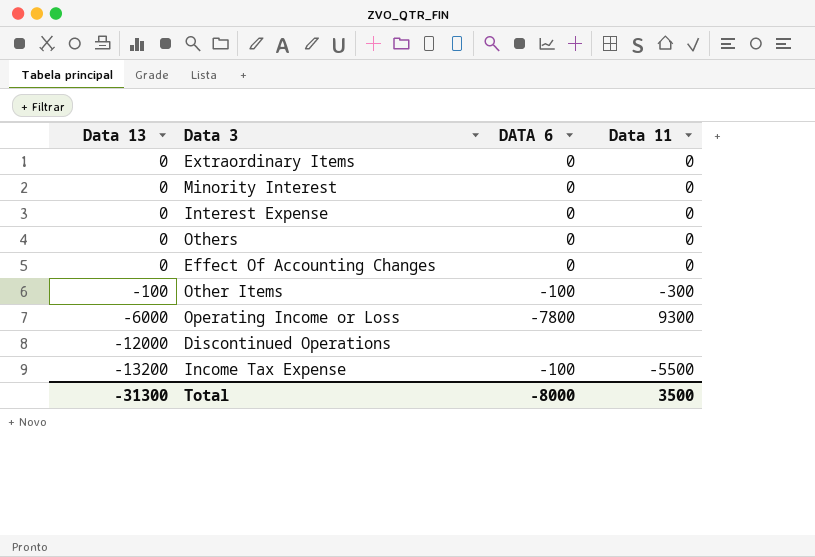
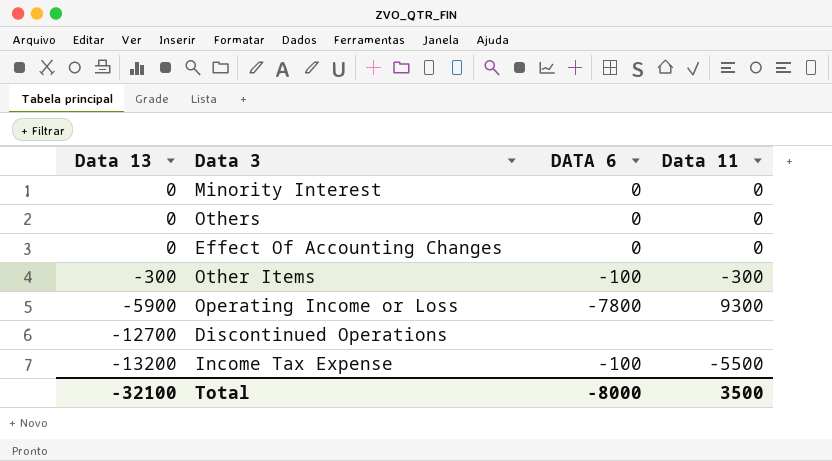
row Extraordinary Items: 0 | 0 | 0 -> none
row Interest Expense: 0 | 0 | 0 -> none
Other Items | Data 13: -100 -> -300
Operating Income or Loss | Data 13: -6000 -> -5900
Discontinued Operations | Data 13: -12000 -> -12700
Total | Data 13: -31300 -> -32100

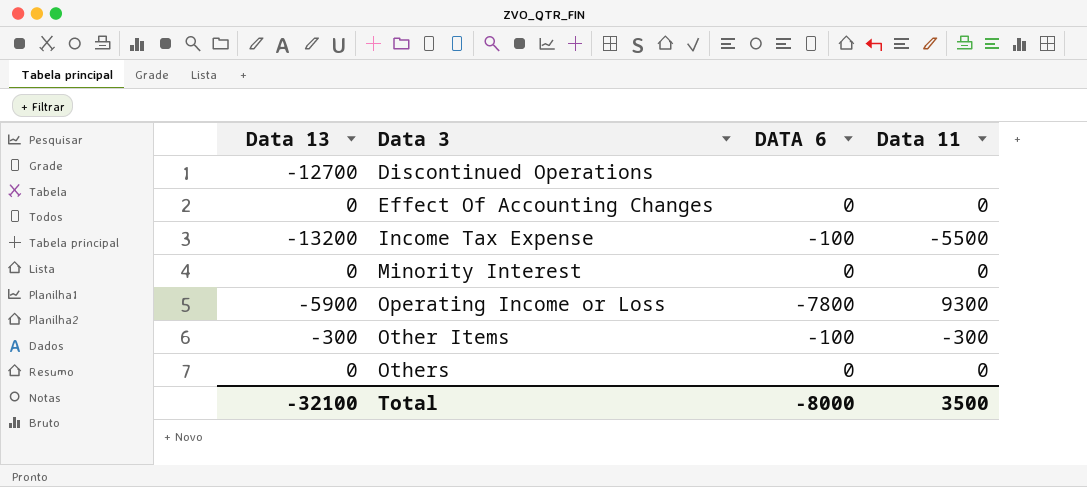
row order: Data 13 descending -> Data 3 ascending

